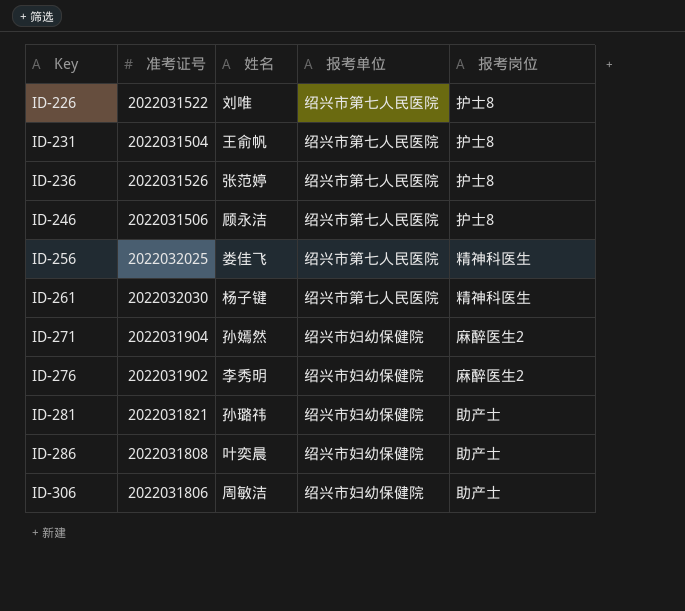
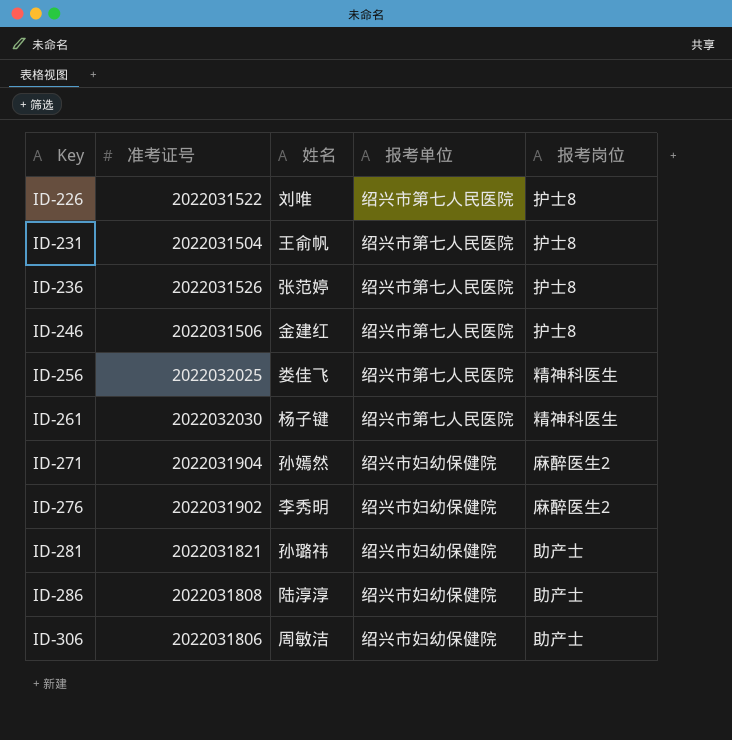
ID-246 | 姓名: 顾永洁 -> 金建红
ID-286 | 姓名: 叶奕晨 -> 陆淳淳

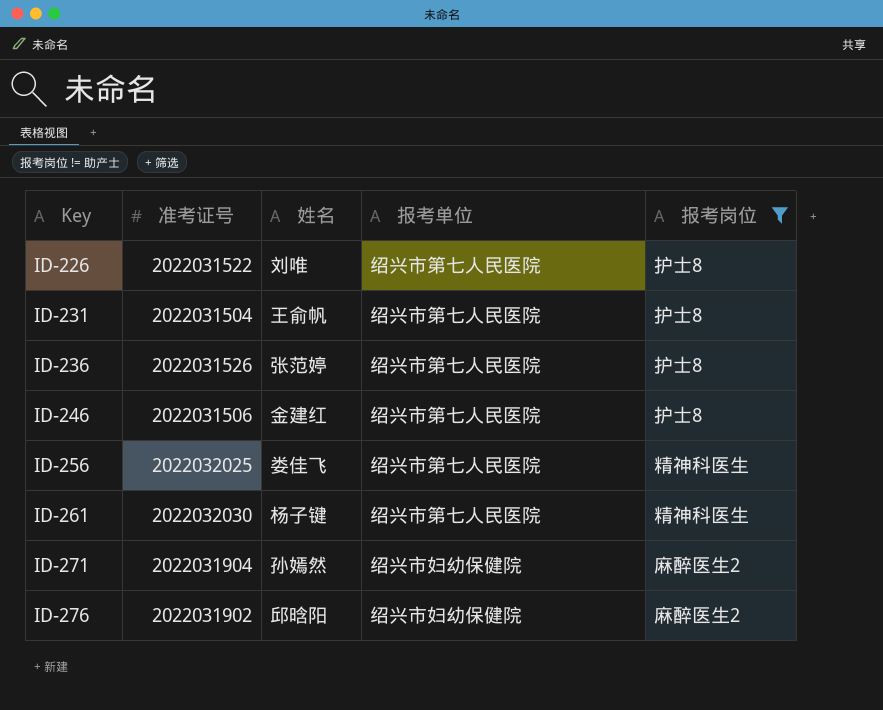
filter: none -> 报考岗位 != 助产士
ID-276 | 姓名: 李秀明 -> 邱晗阳

